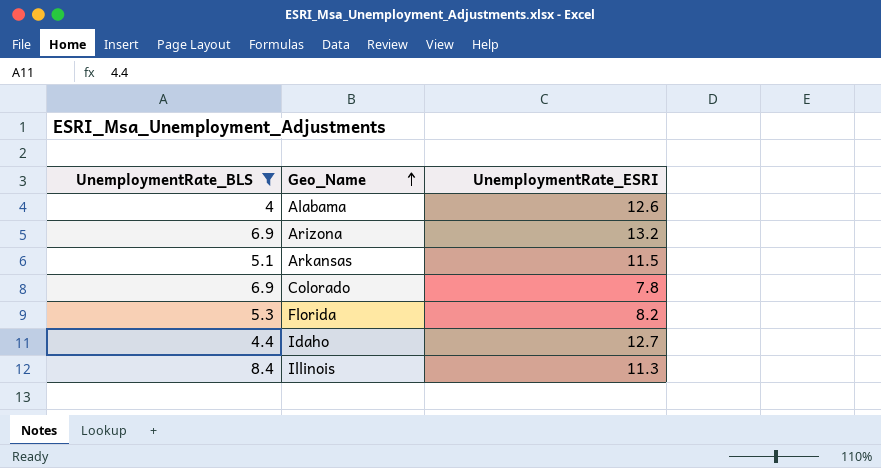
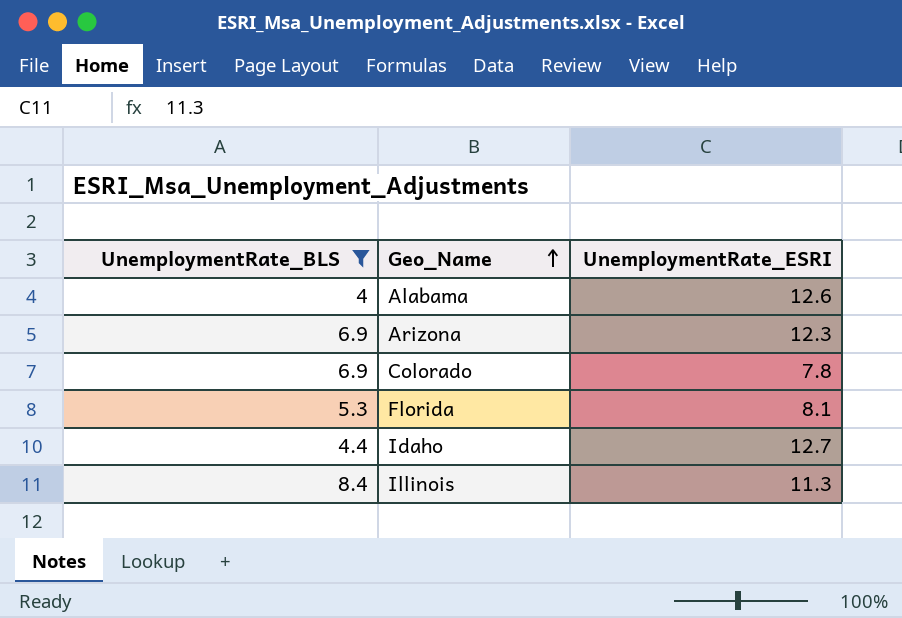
row Arkansas: 5.1 | 11.5 -> none
Arizona | UnemploymentRate_ESRI: 13.2 -> 12.3
Florida | UnemploymentRate_ESRI: 8.2 -> 8.1

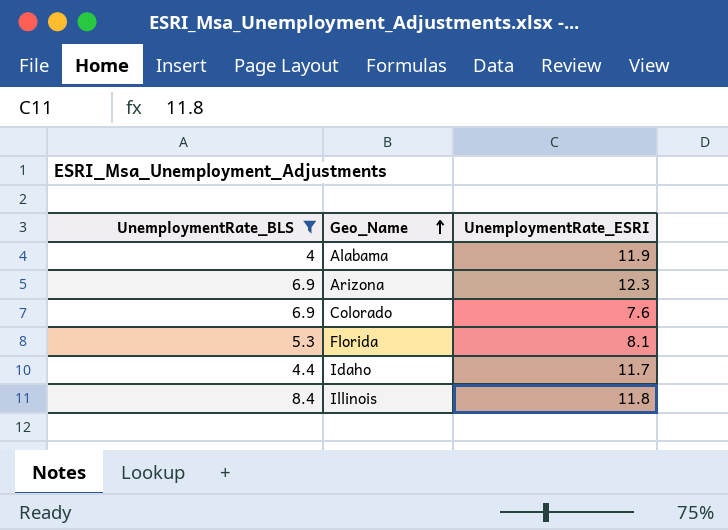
Alabama | UnemploymentRate_ESRI: 12.6 -> 11.9
Colorado | UnemploymentRate_ESRI: 7.8 -> 7.6
Idaho | UnemploymentRate_ESRI: 12.7 -> 11.7
Illinois | UnemploymentRate_ESRI: 11.3 -> 11.8

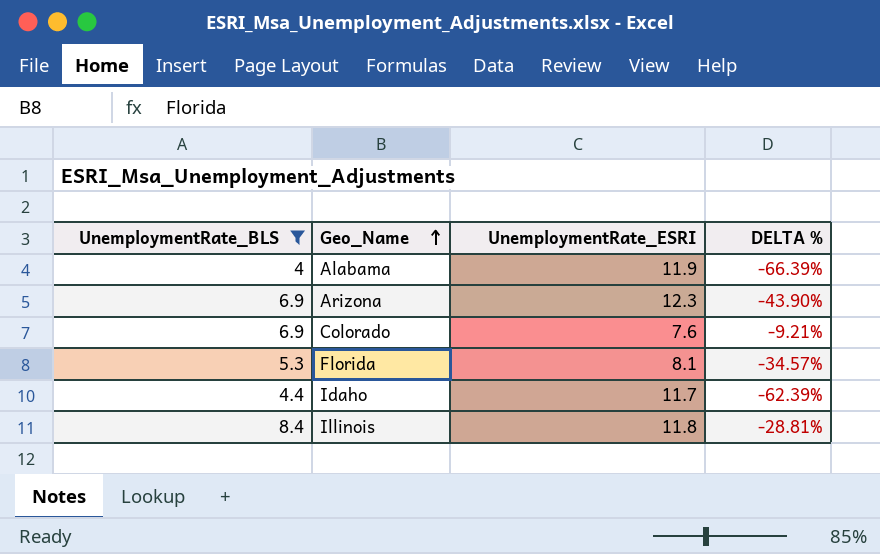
column DELTA % | formula: none -> ([UnemploymentRate_BLS] - [UnemploymentRate_ESRI]) / [UnemploymentRate_ESRI]

